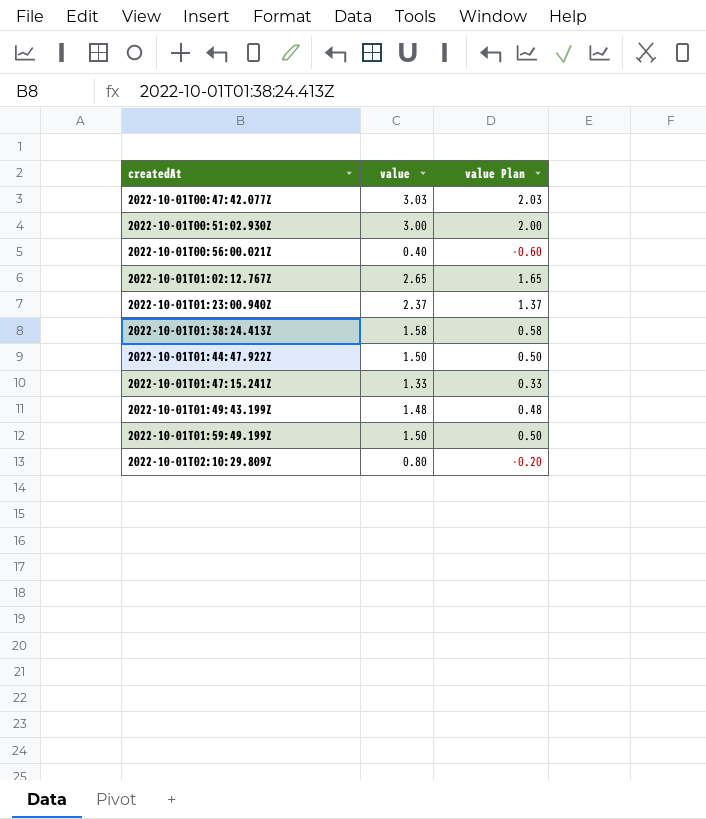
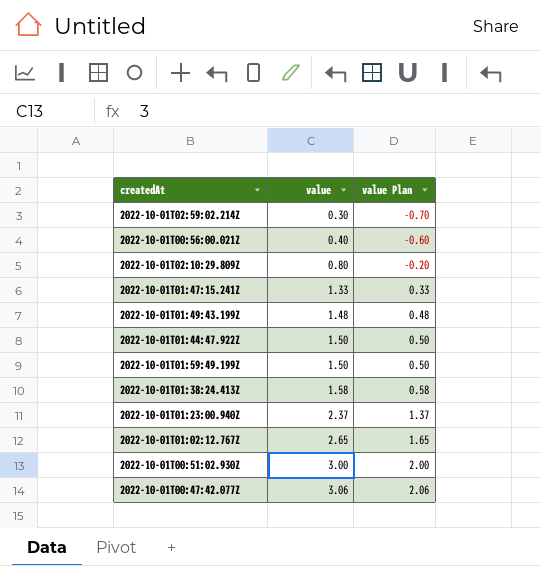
row order: createdAt ascending -> value ascending
row 2022-10-01T02:59:02.214Z: none -> 0.30 | -0.70
2022-10-01T00:47:42.077Z | value: 3.03 -> 3.06
2022-10-01T00:47:42.077Z | value Plan: 2.03 -> 2.06

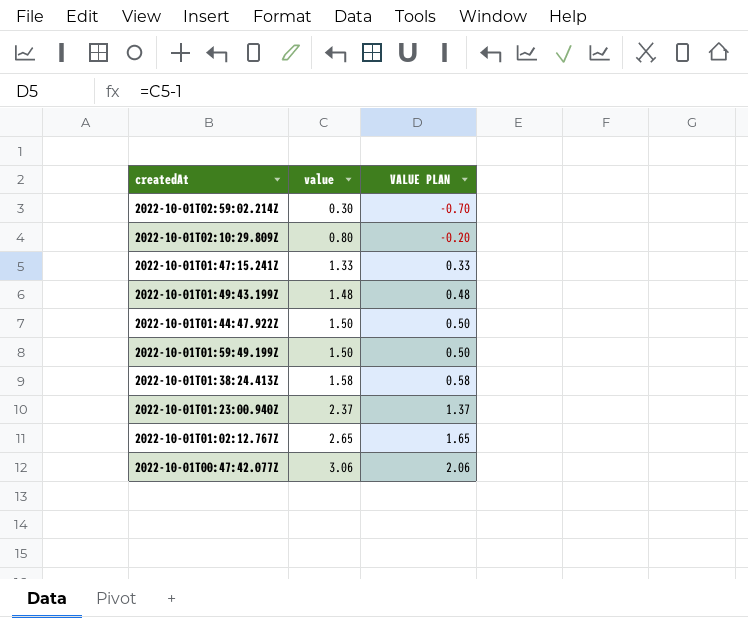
column name: value Plan -> VALUE PLAN
row 2022-10-01T00:56:00.021Z: 0.40 | -0.60 -> none
row 2022-10-01T00:51:02.930Z: 3.00 | 2.00 -> none

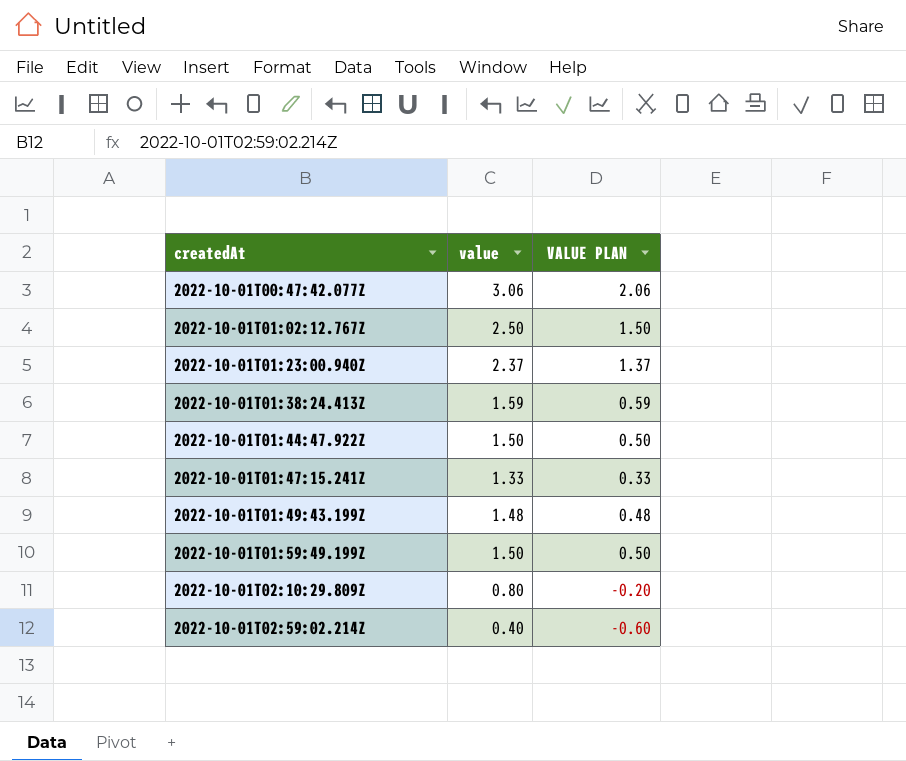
row order: value ascending -> createdAt ascending
2022-10-01T01:02:12.767Z | value: 2.65 -> 2.50
2022-10-01T01:02:12.767Z | VALUE PLAN: 1.65 -> 1.50
2022-10-01T01:38:24.413Z | value: 1.58 -> 1.59
2022-10-01T01:38:24.413Z | VALUE PLAN: 0.58 -> 0.59
2022-10-01T02:59:02.214Z | value: 0.30 -> 0.40
2022-10-01T02:59:02.214Z | VALUE PLAN: -0.70 -> -0.60

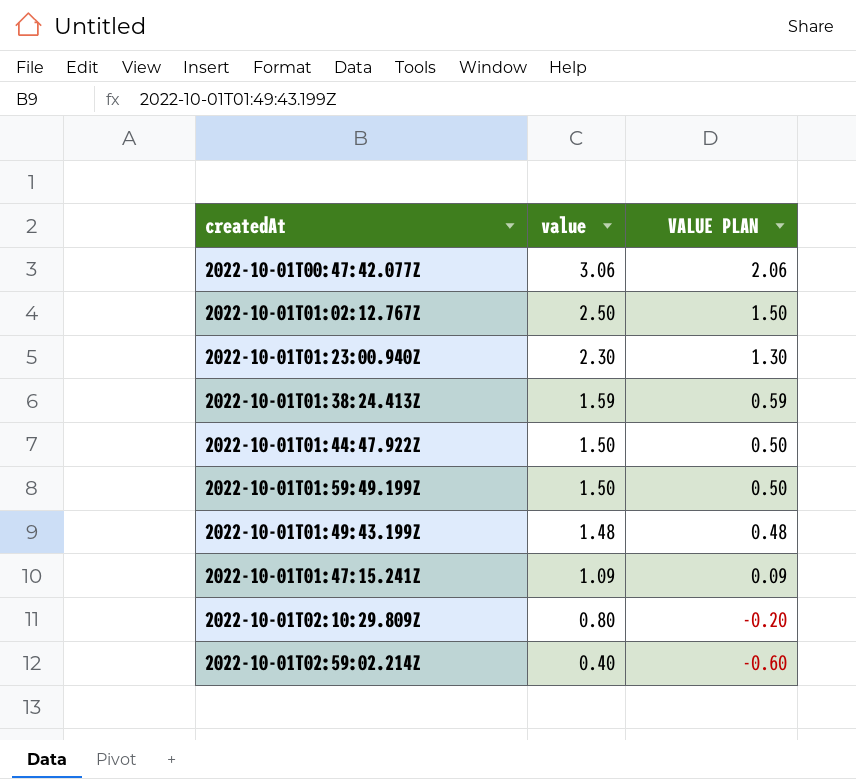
row order: createdAt ascending -> value descending
2022-10-01T01:23:00.940Z | value: 2.37 -> 2.30
2022-10-01T01:23:00.940Z | VALUE PLAN: 1.37 -> 1.30
2022-10-01T01:47:15.241Z | value: 1.33 -> 1.09
2022-10-01T01:47:15.241Z | VALUE PLAN: 0.33 -> 0.09

